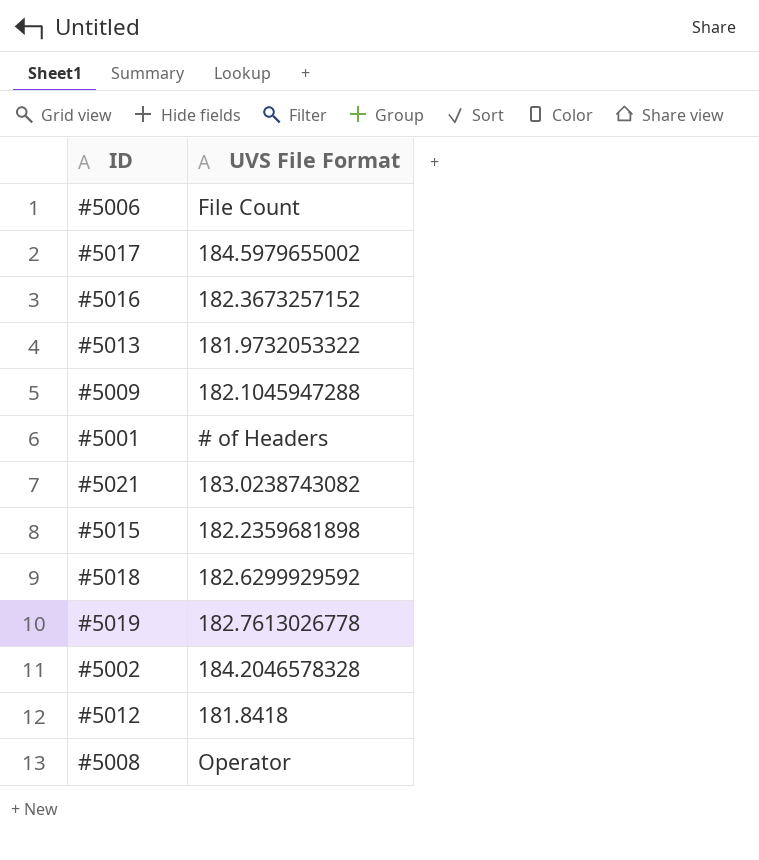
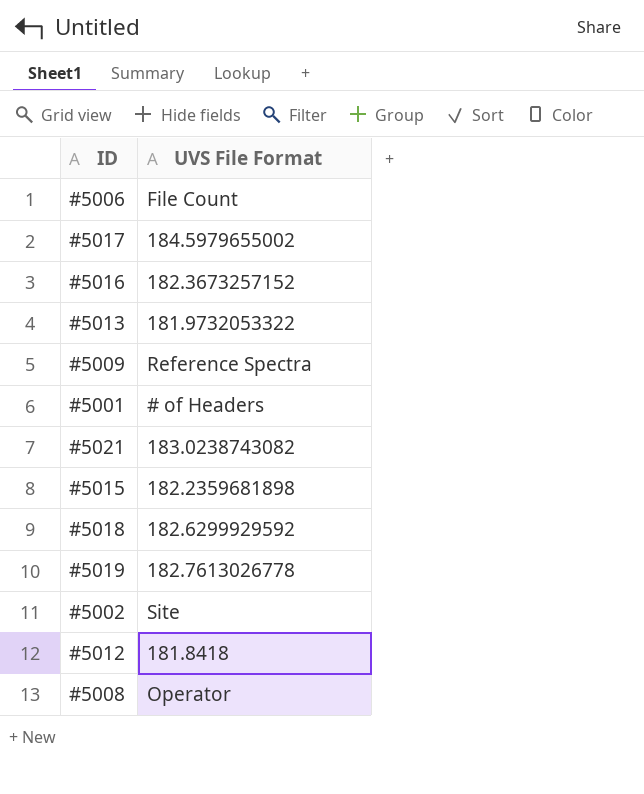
#5009 | UVS File Format: 182.1045947288 -> Reference Spectra
#5002 | UVS File Format: 184.2046578328 -> Site

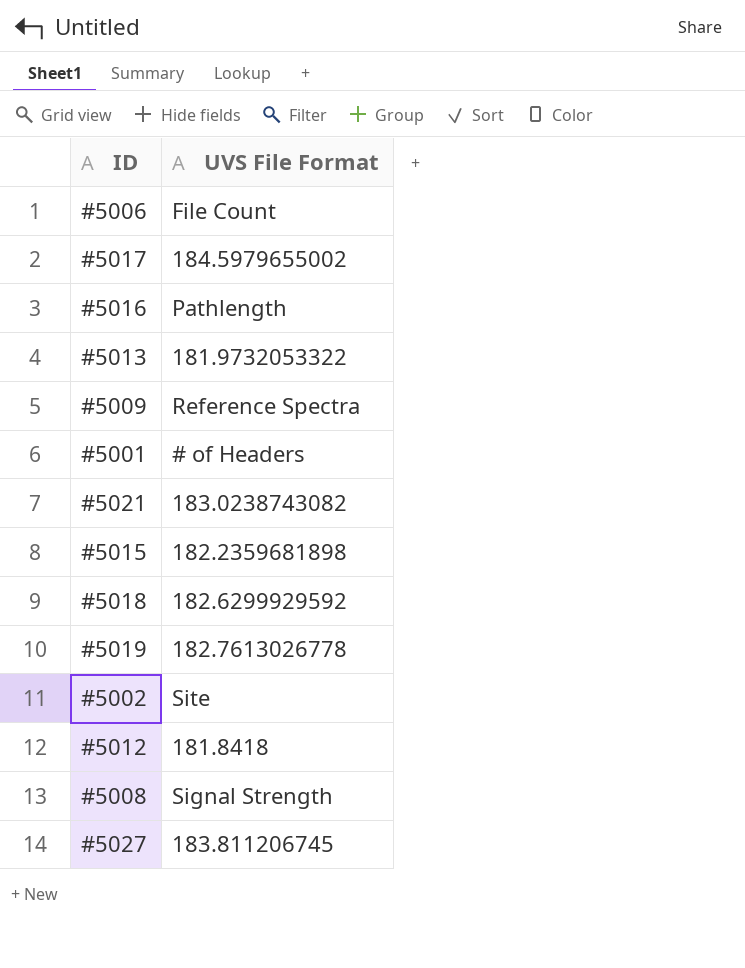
#5016 | UVS File Format: 182.3673257152 -> Pathlength
#5008 | UVS File Format: Operator -> Signal Strength
row #5027: none -> 183.811206745

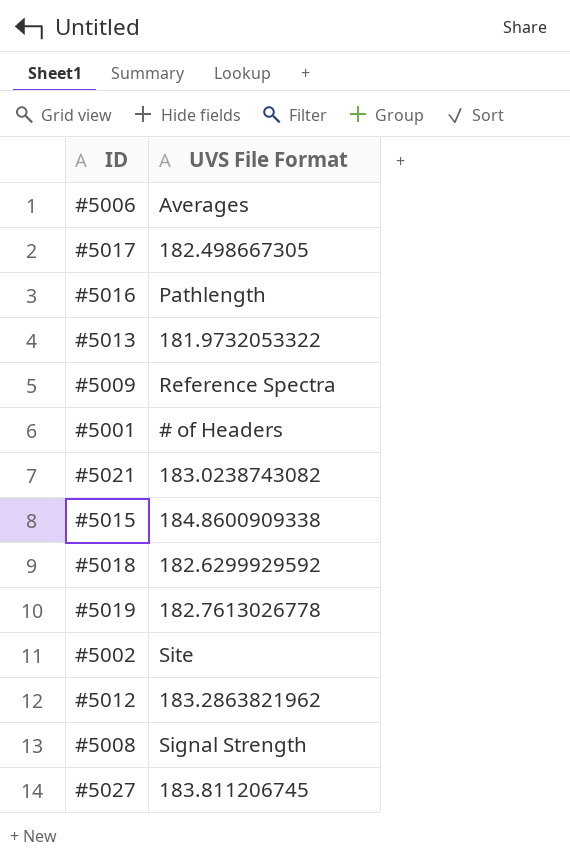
#5006 | UVS File Format: File Count -> Averages
#5017 | UVS File Format: 184.5979655002 -> 182.498667305
#5015 | UVS File Format: 182.2359681898 -> 184.8600909338
#5012 | UVS File Format: 181.8418 -> 183.2863821962

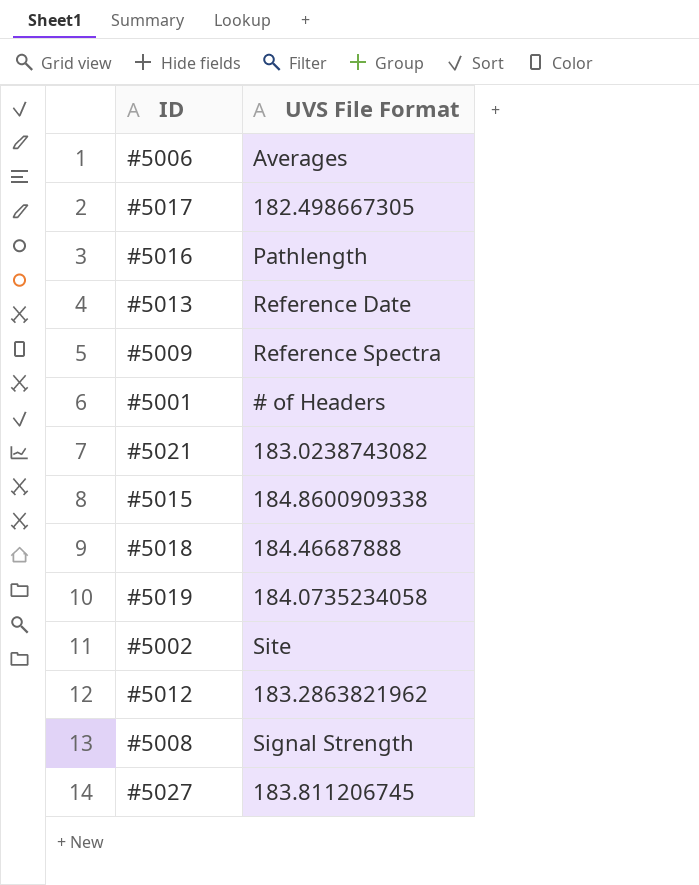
#5013 | UVS File Format: 181.9732053322 -> Reference Date
#5018 | UVS File Format: 182.6299929592 -> 184.46687888
#5019 | UVS File Format: 182.7613026778 -> 184.0735234058

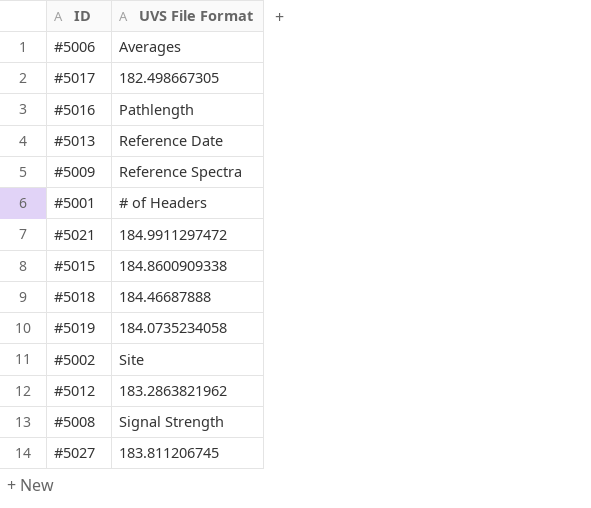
#5021 | UVS File Format: 183.0238743082 -> 184.9911297472

